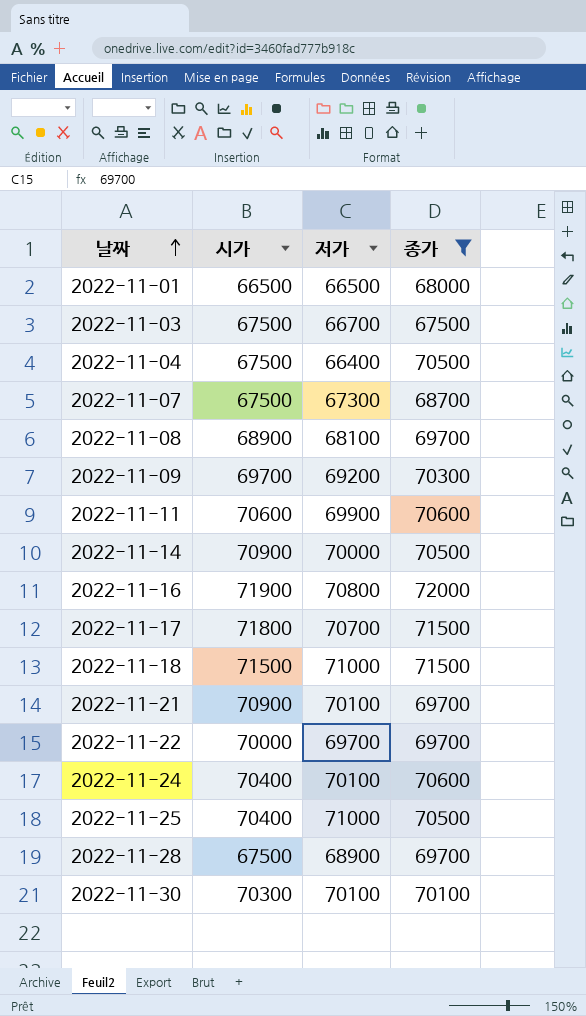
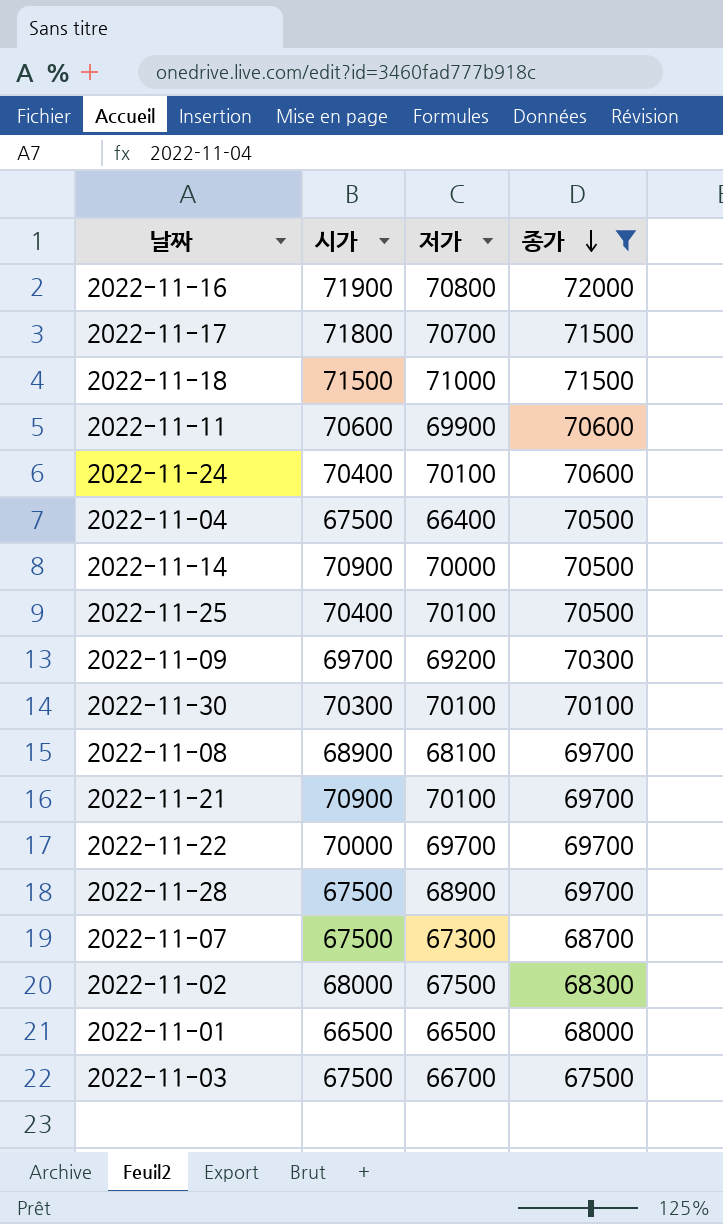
row order: 날짜 ascending -> 종가 descending
2022-11-25 | 저가: 71000 -> 70100
row 2022-11-02: none -> 68000 | 67500 | 68300

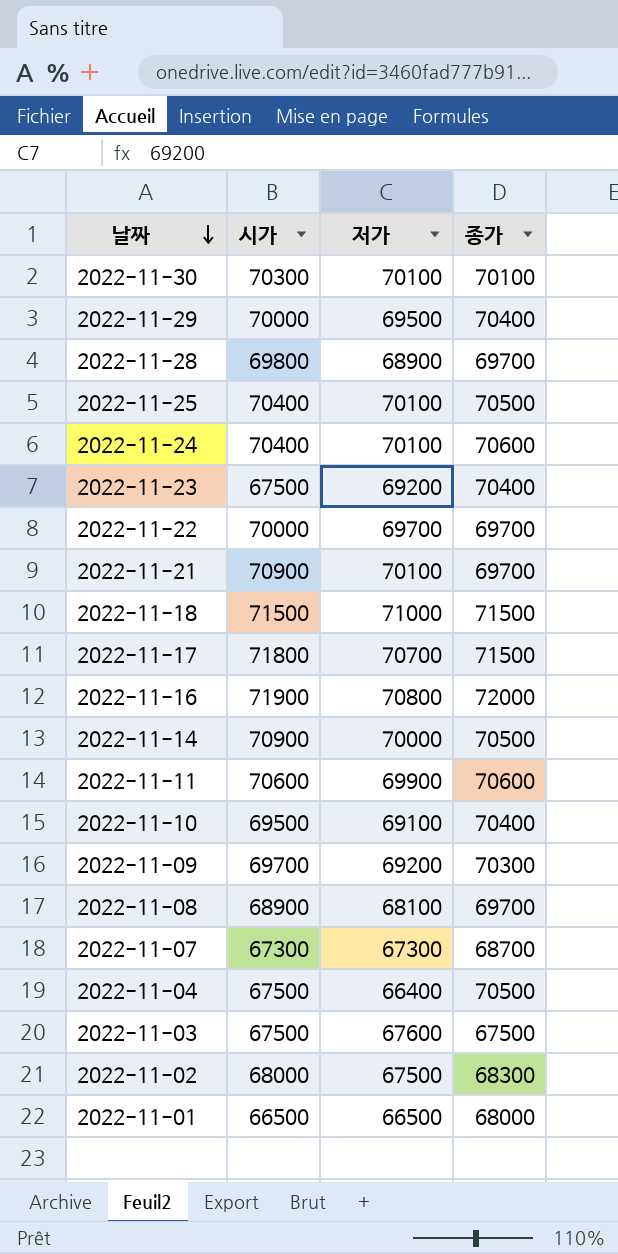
filter: 종가 != 70400 -> none
row order: 종가 descending -> 날짜 descending
2022-11-28 | 시가: 67500 -> 69800
2022-11-07 | 시가: 67500 -> 67300
2022-11-03 | 저가: 66700 -> 67600

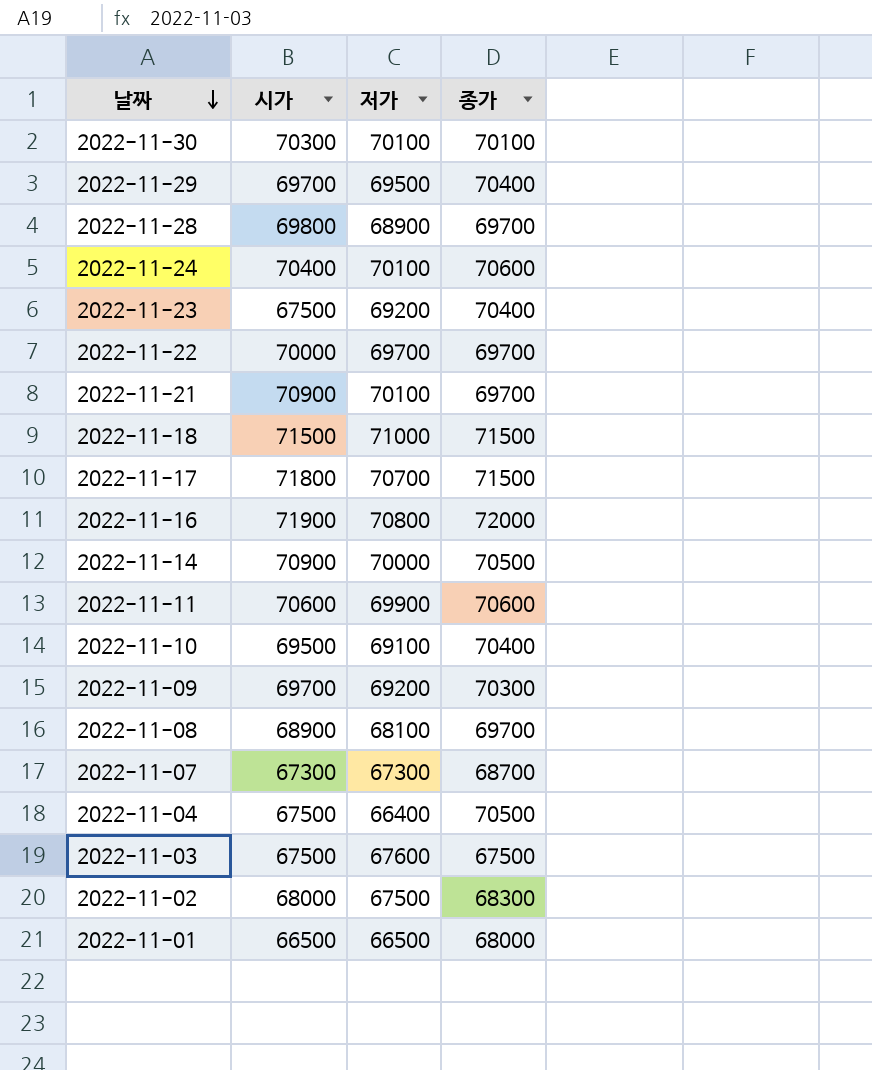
row 2022-11-25: 70400 | 70100 | 70500 -> none
2022-11-29 | 시가: 70000 -> 69700

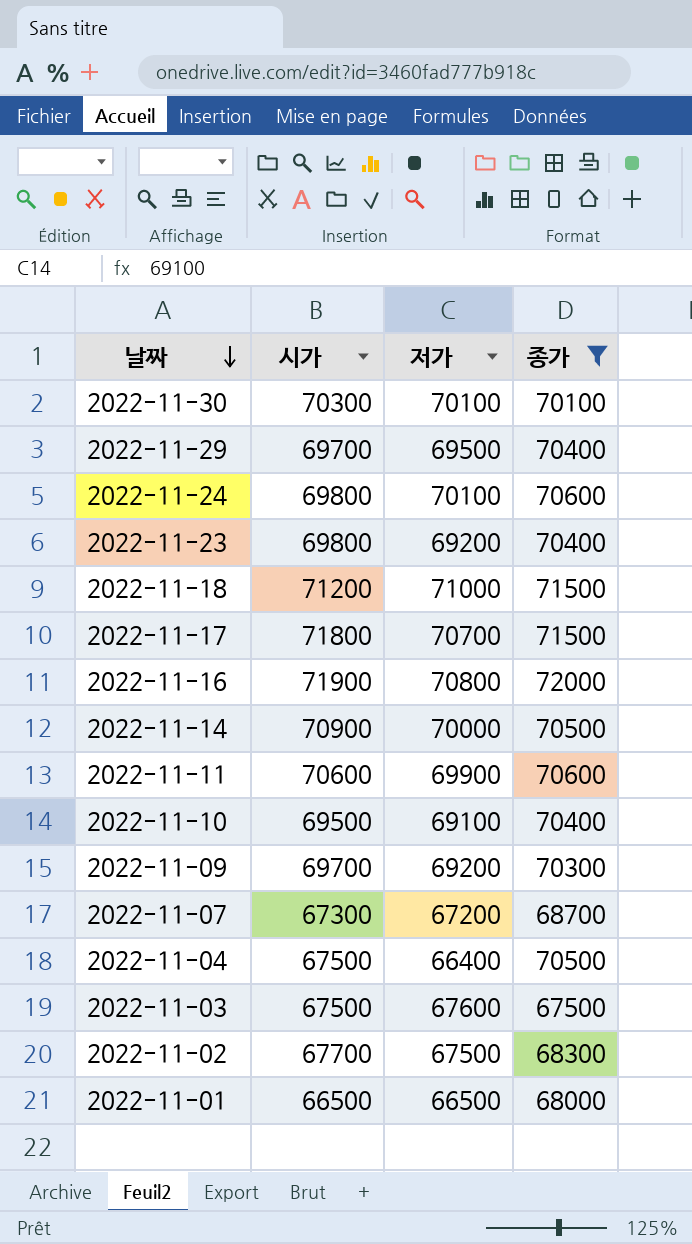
filter: none -> 종가 != 69700
2022-11-24 | 시가: 70400 -> 69800
2022-11-23 | 시가: 67500 -> 69800
2022-11-18 | 시가: 71500 -> 71200
2022-11-07 | 저가: 67300 -> 67200
2022-11-02 | 시가: 68000 -> 67700

